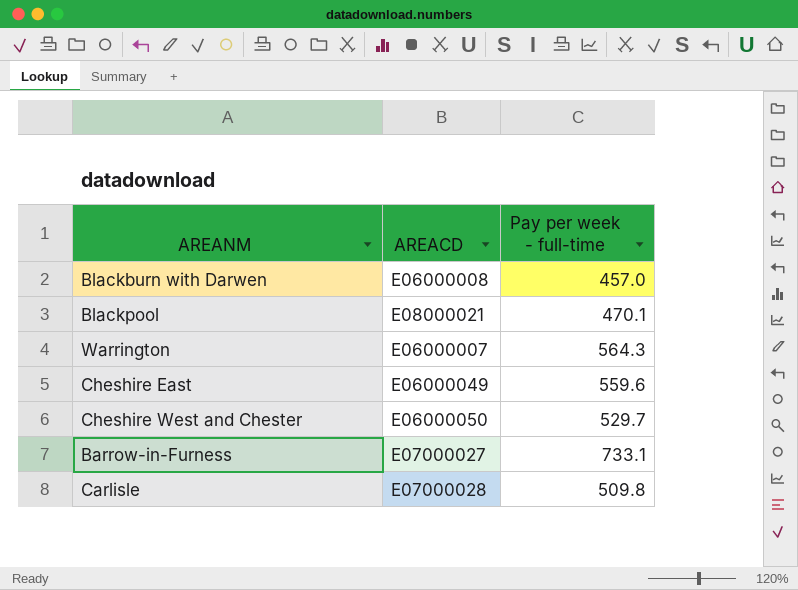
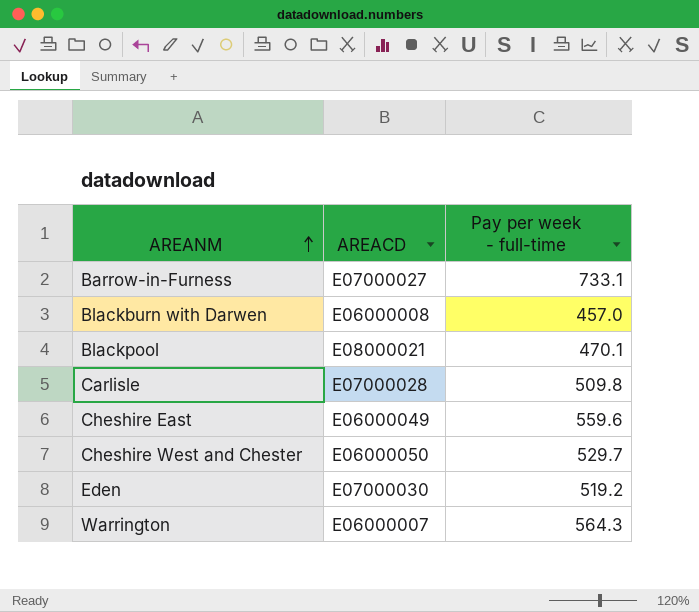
row order: none -> AREANM ascending
row Eden: none -> E07000030 | 519.2

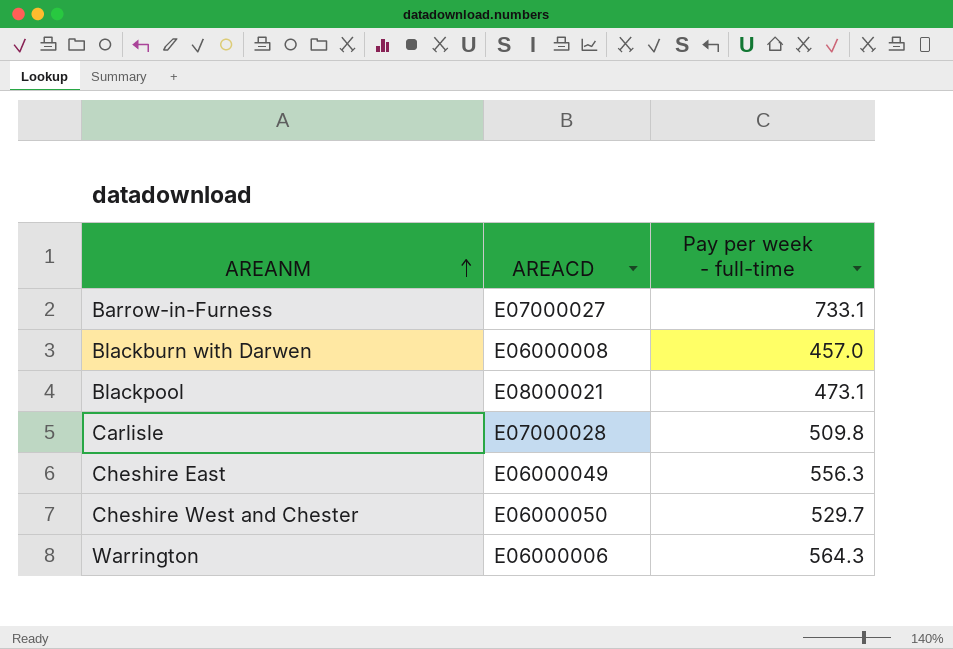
row Eden: E07000030 | 519.2 -> none
Blackpool | Pay per week - full-time: 470.1 -> 473.1
Cheshire East | Pay per week - full-time: 559.6 -> 556.3
Warrington | AREACD: E06000007 -> E06000006

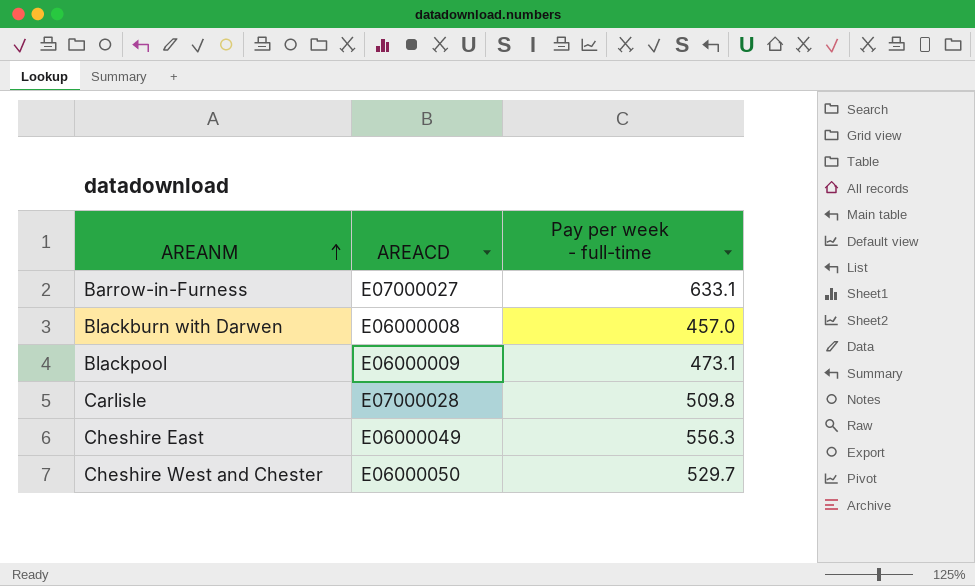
row Warrington: E06000006 | 564.3 -> none
Barrow-in-Furness | Pay per week - full-time: 733.1 -> 633.1
Blackpool | AREACD: E08000021 -> E06000009

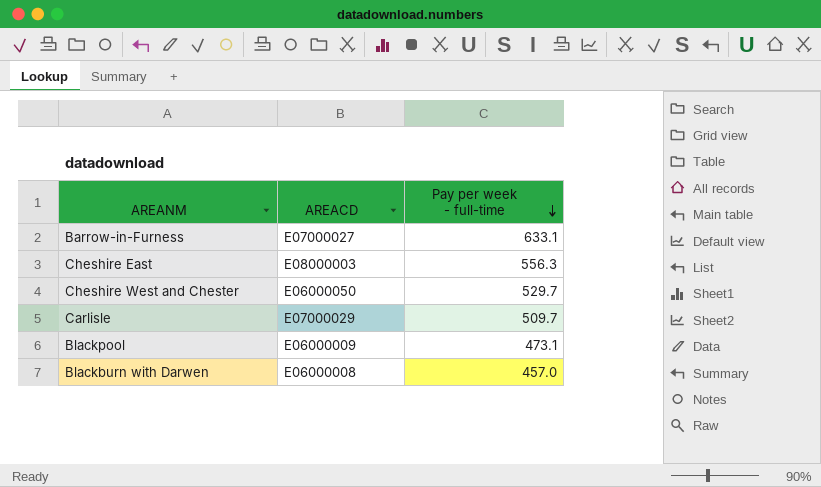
row order: AREANM ascending -> Pay per week - full-time descending
Cheshire East | AREACD: E06000049 -> E08000003
Carlisle | AREACD: E07000028 -> E07000029
Carlisle | Pay per week - full-time: 509.8 -> 509.7

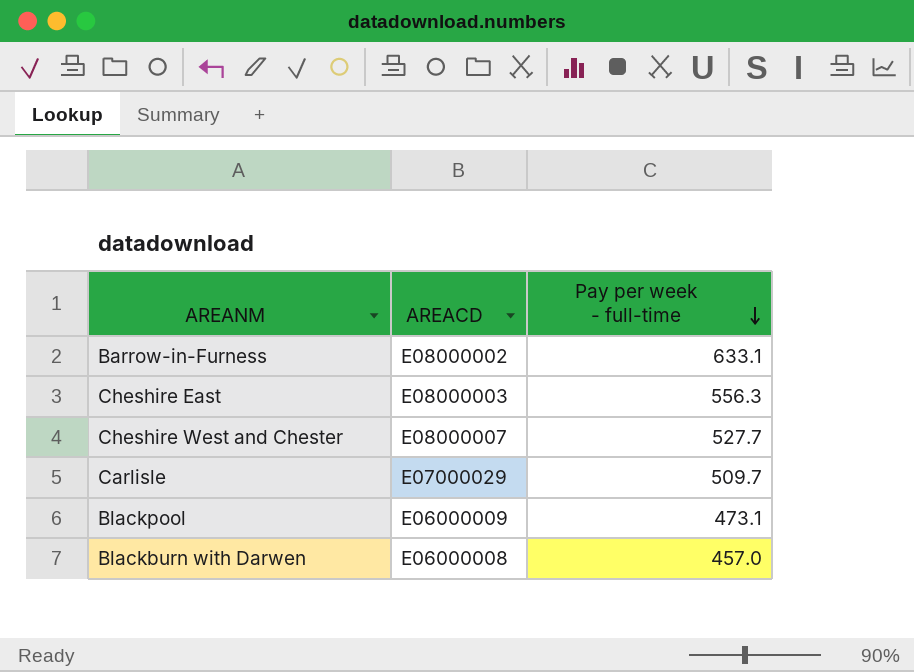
Barrow-in-Furness | AREACD: E07000027 -> E08000002
Cheshire West and Chester | AREACD: E06000050 -> E08000007
Cheshire West and Chester | Pay per week - full-time: 529.7 -> 527.7

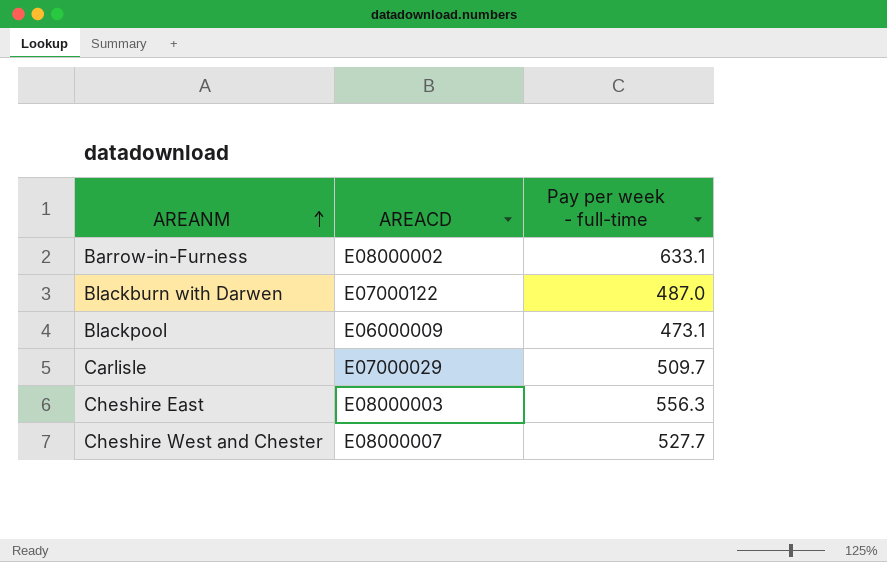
row order: Pay per week - full-time descending -> AREANM ascending
Blackburn with Darwen | AREACD: E06000008 -> E07000122
Blackburn with Darwen | Pay per week - full-time: 457.0 -> 487.0

